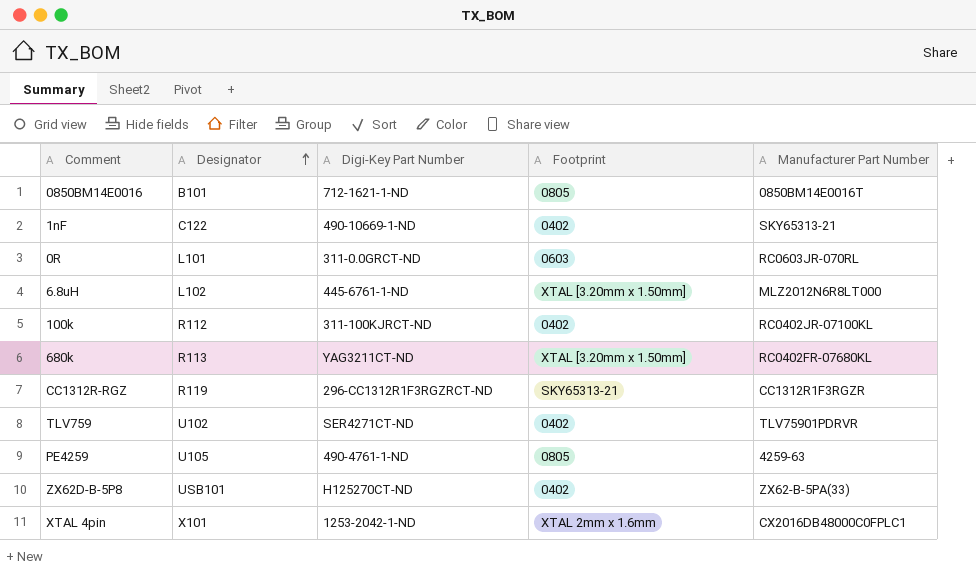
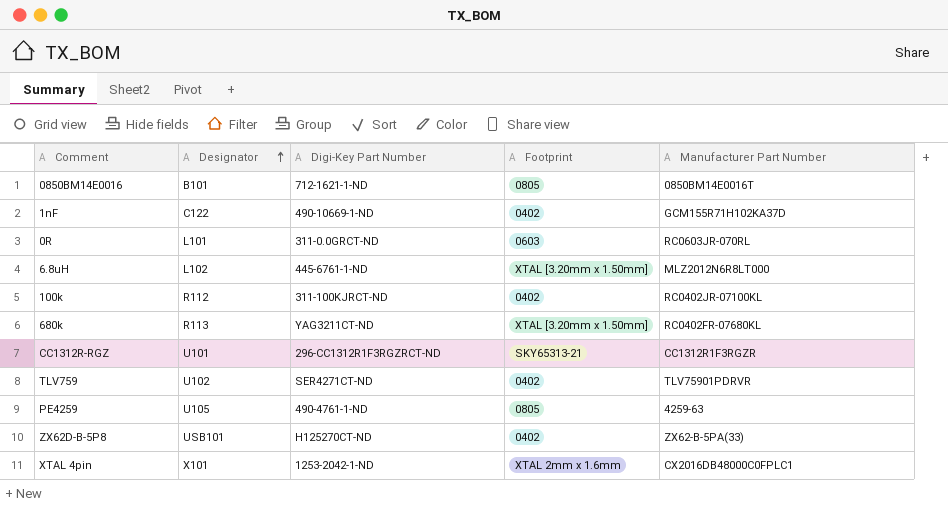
1nF | Manufacturer Part Number: SKY65313-21 -> GCM155R71H102KA37D
CC1312R-RGZ | Designator: R119 -> U101

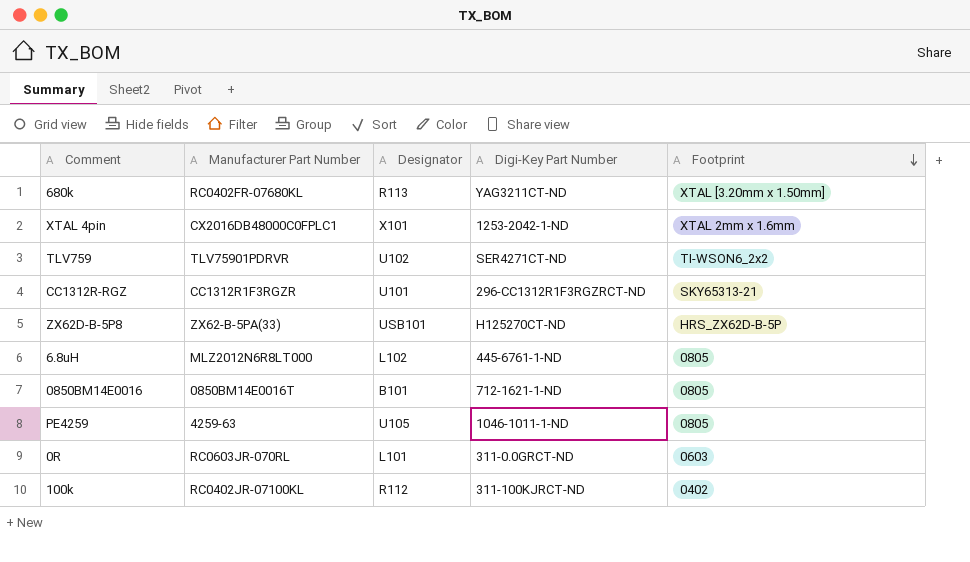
row order: Designator ascending -> Footprint descending
column Manufacturer Part Number | position: 5 -> 2
row 1nF: C122 | 490-10669-1-ND | 0402 | GCM155R71H102KA37D -> none
TLV759 | Footprint: 0402 -> TI-WSON6_2x2
ZX62D-B-5P8 | Footprint: 0402 -> HRS_ZX62D-B-5P
6.8uH | Footprint: XTAL [3.20mm x 1.50mm] -> 0805
PE4259 | Digi-Key Part Number: 490-4761-1-ND -> 1046-1011-1-ND

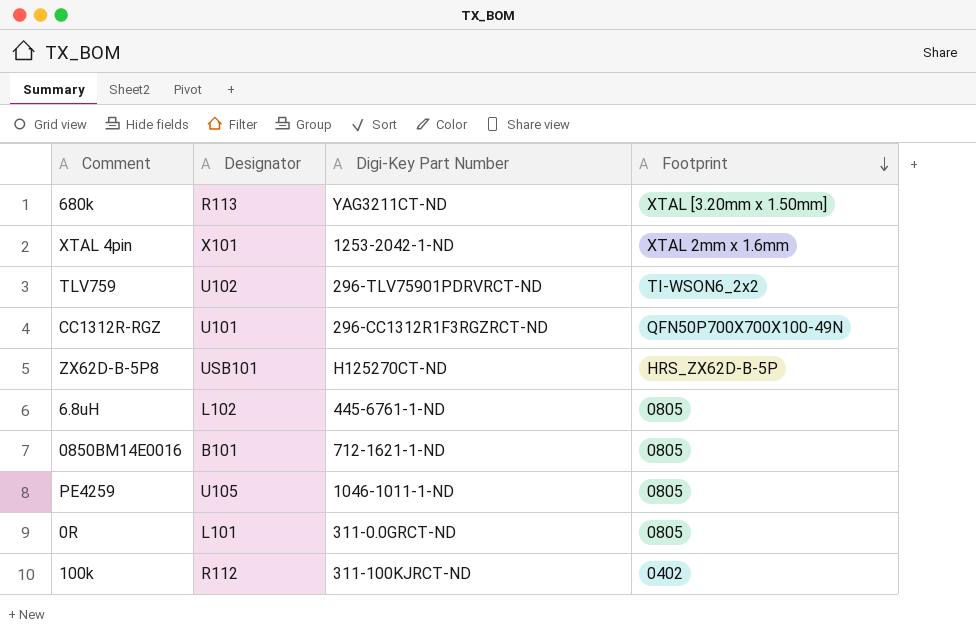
column Manufacturer Part Number | position: 2 -> none
TLV759 | Digi-Key Part Number: SER4271CT-ND -> 296-TLV75901PDRVRCT-ND
CC1312R-RGZ | Footprint: SKY65313-21 -> QFN50P700X700X100-49N
0R | Footprint: 0603 -> 0805

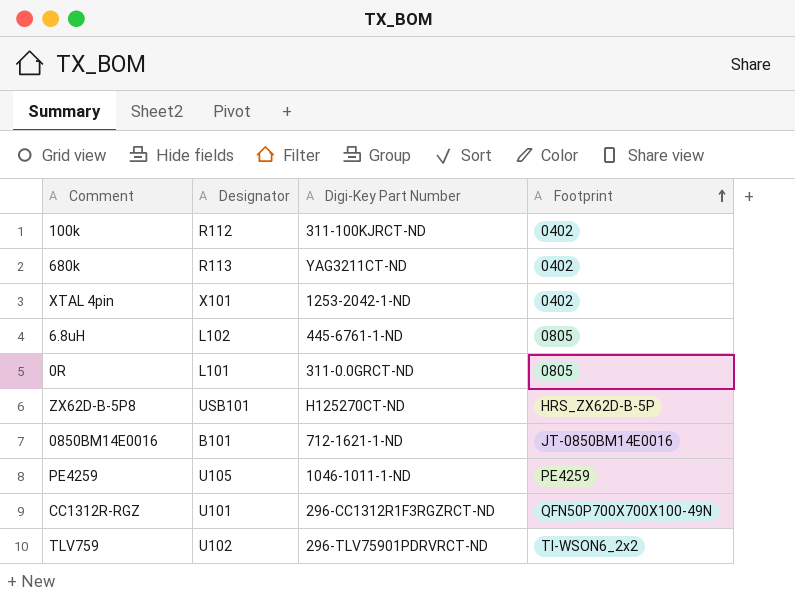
row order: Footprint descending -> Footprint ascending
680k | Footprint: XTAL [3.20mm x 1.50mm] -> 0402
XTAL 4pin | Footprint: XTAL 2mm x 1.6mm -> 0402
0850BM14E0016 | Footprint: 0805 -> JT-0850BM14E0016
PE4259 | Footprint: 0805 -> PE4259

